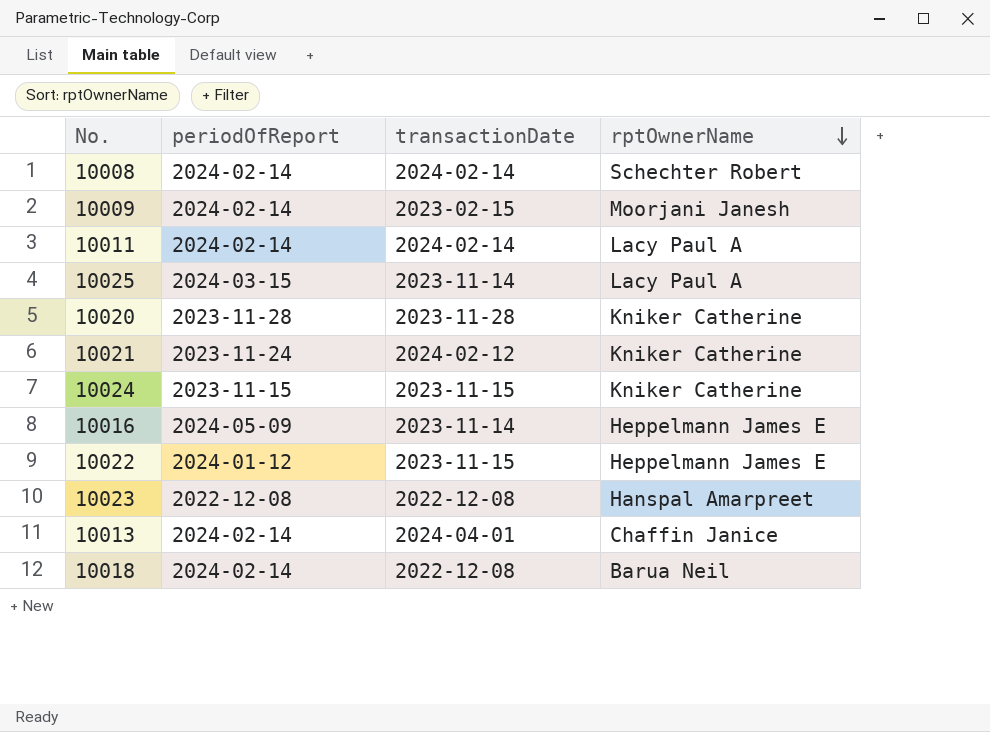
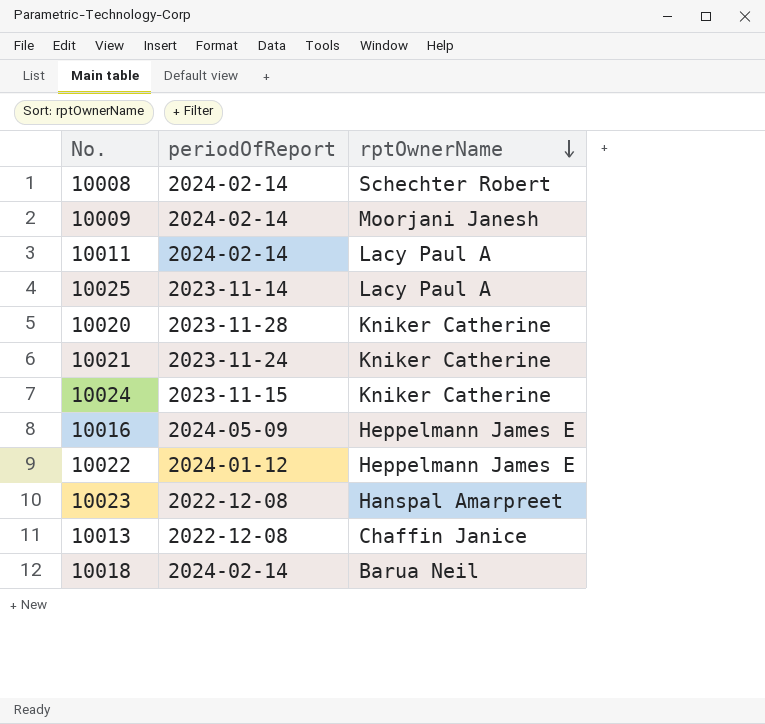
column transactionDate | position: 3 -> none
10025 | periodOfReport: 2024-03-15 -> 2023-11-14
10013 | periodOfReport: 2024-02-14 -> 2022-12-08

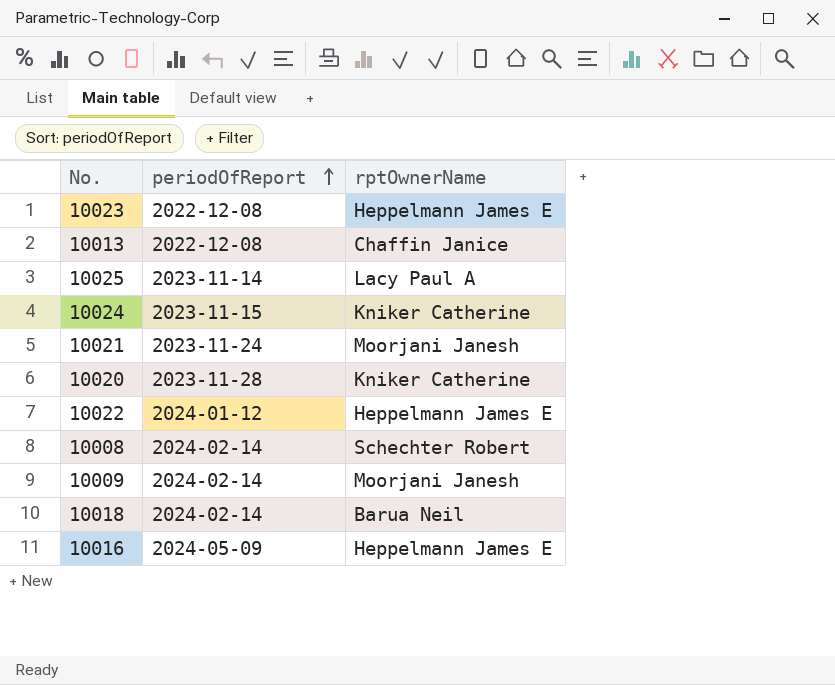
row order: rptOwnerName descending -> periodOfReport ascending
row 10011: 2024-02-14 | Lacy Paul A -> none
10023 | rptOwnerName: Hanspal Amarpreet -> Heppelmann James E
10021 | rptOwnerName: Kniker Catherine -> Moorjani Janesh

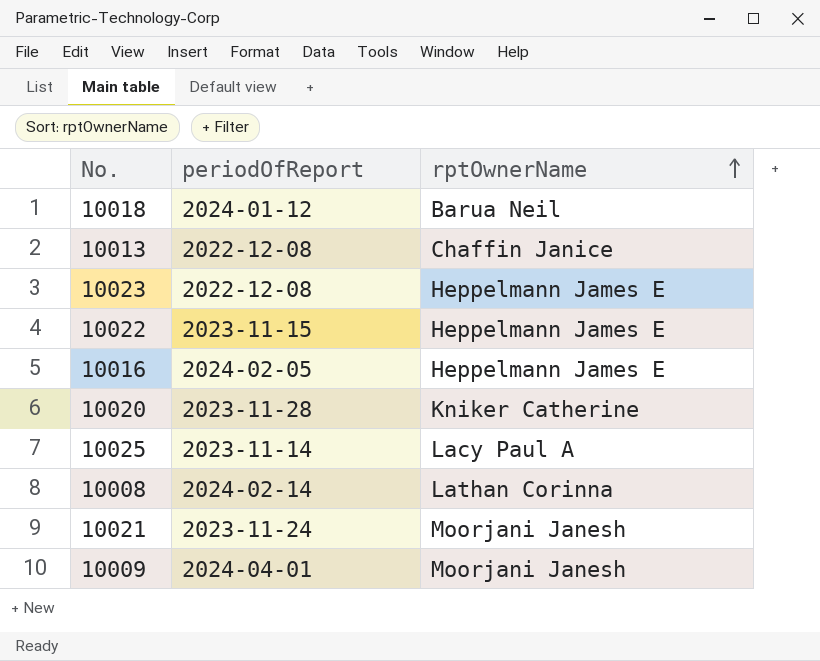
row order: periodOfReport ascending -> rptOwnerName ascending
row 10024: 2023-11-15 | Kniker Catherine -> none
10018 | periodOfReport: 2024-02-14 -> 2024-01-12
10022 | periodOfReport: 2024-01-12 -> 2023-11-15
10016 | periodOfReport: 2024-05-09 -> 2024-02-05
10008 | rptOwnerName: Schechter Robert -> Lathan Corinna
10009 | periodOfReport: 2024-02-14 -> 2024-04-01

